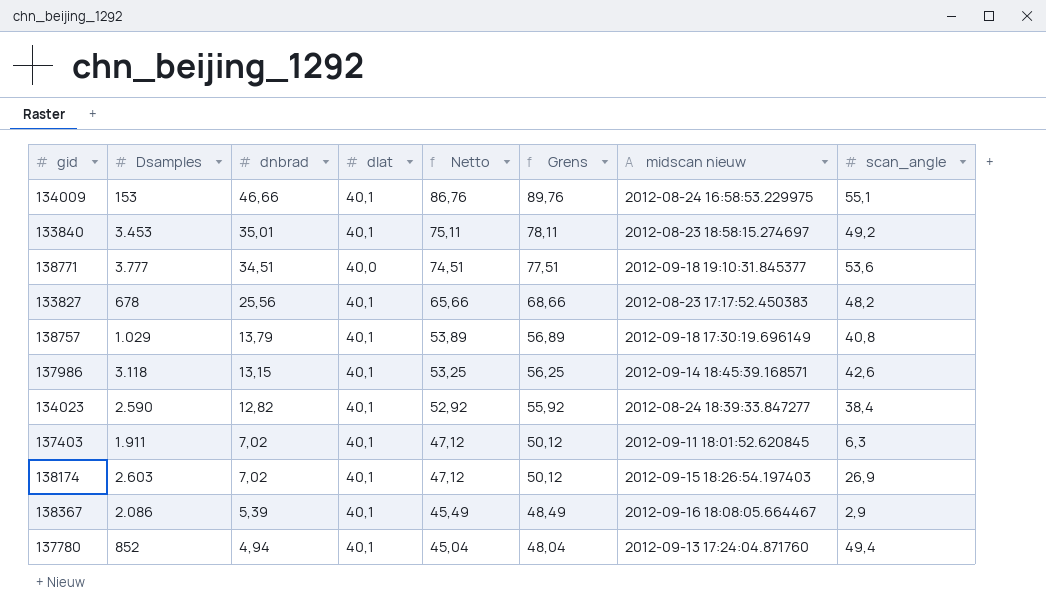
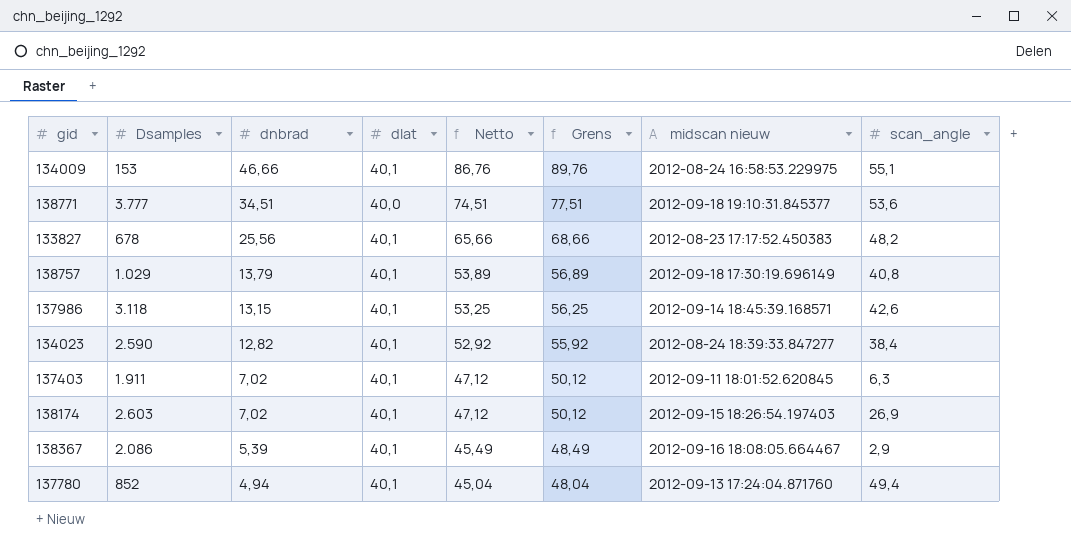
row 133840: 3.453 | 35,01 | 40,1 | 75,11 | 78,11 | 2012-08-23 18:58:15.274697 | 49,2 -> none

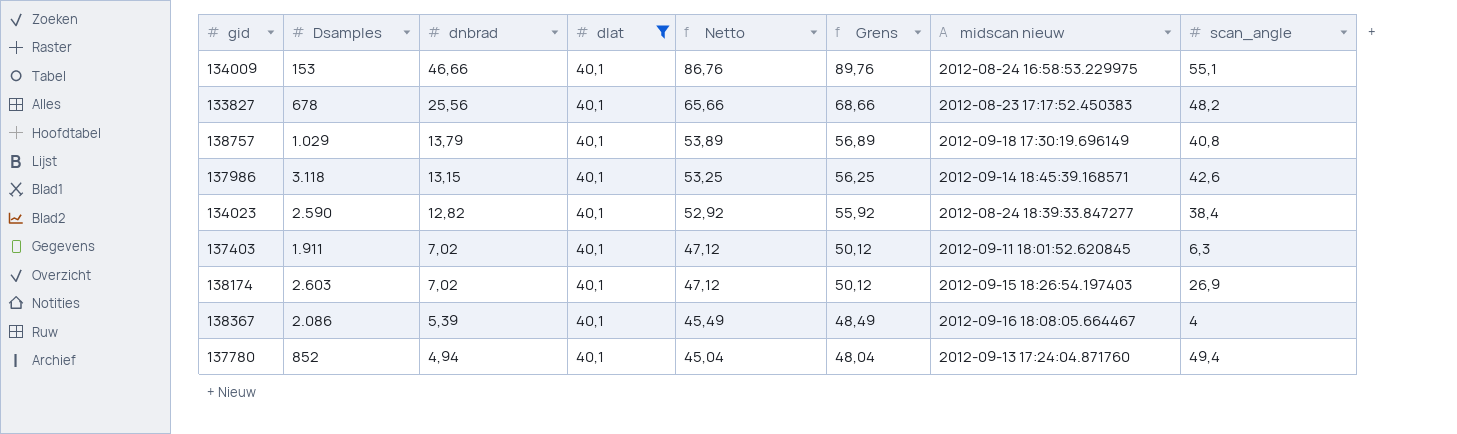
filter: none -> dlat = 40,1
138367 | scan_angle: 2,9 -> 4

